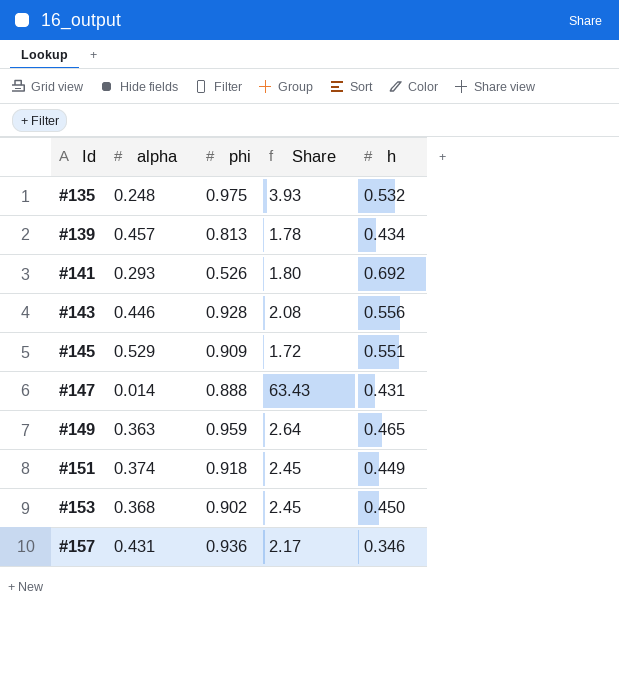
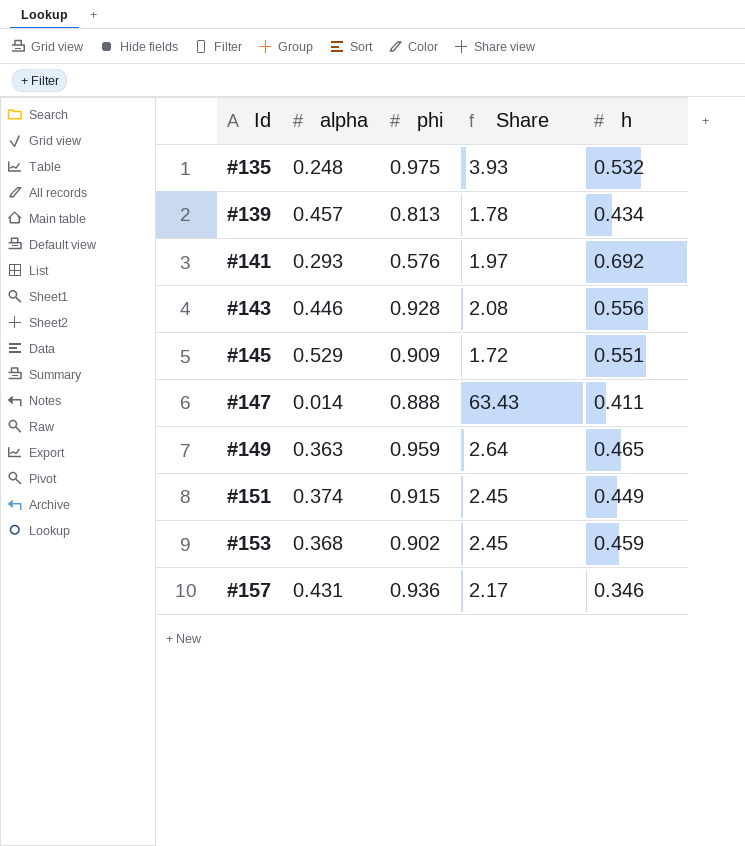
#141 | phi: 0.526 -> 0.576
#141 | Share: 1.80 -> 1.97
#147 | h: 0.431 -> 0.411
#151 | phi: 0.918 -> 0.915
#153 | h: 0.450 -> 0.459

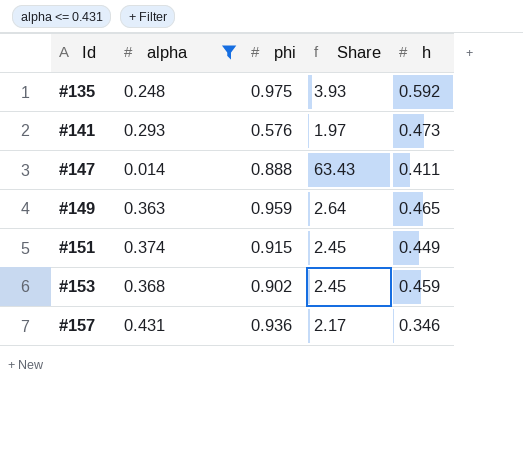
filter: none -> alpha <= 0.431
#135 | h: 0.532 -> 0.592
#141 | h: 0.692 -> 0.473

